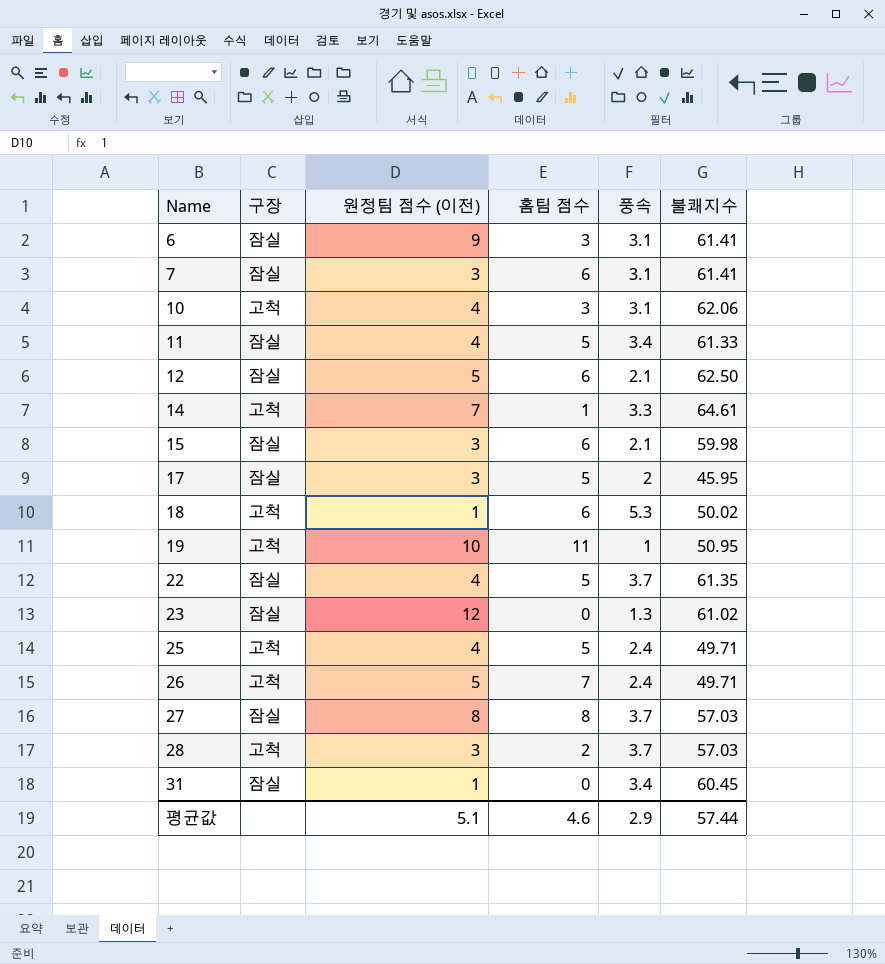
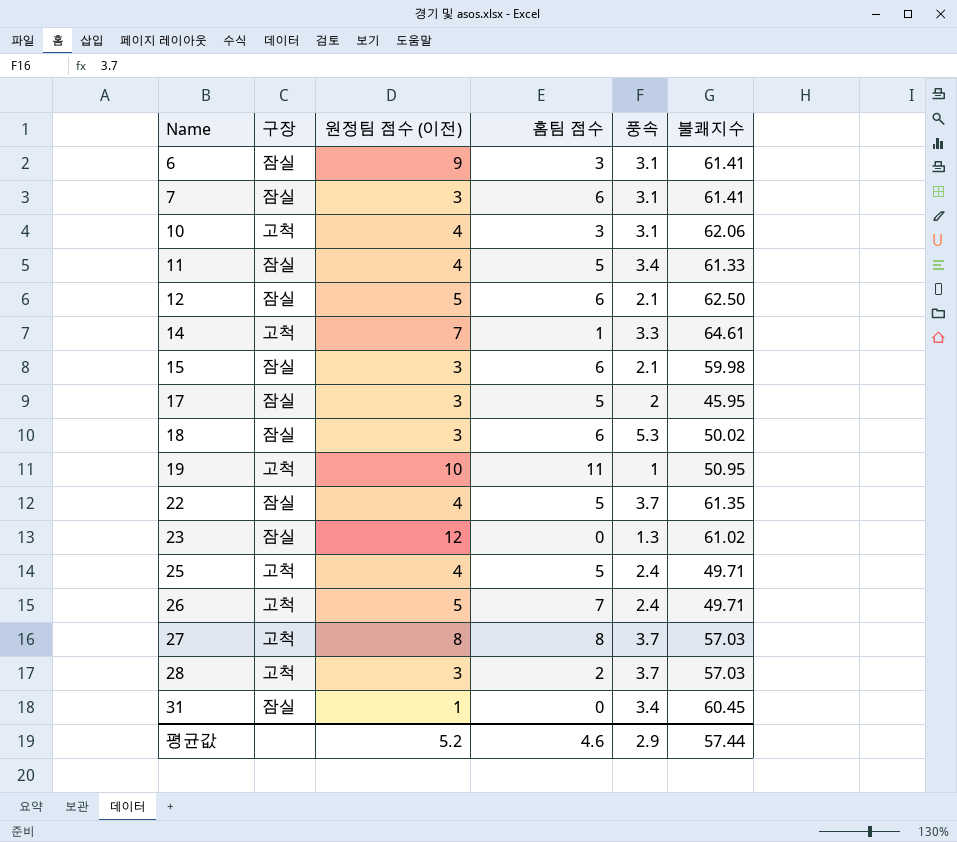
18 | 구장: 고척 -> 잠실
18 | 원정팀 점수 (이전): 1 -> 3
27 | 구장: 잠실 -> 고척
평균값 | 원정팀 점수 (이전): 5.1 -> 5.2

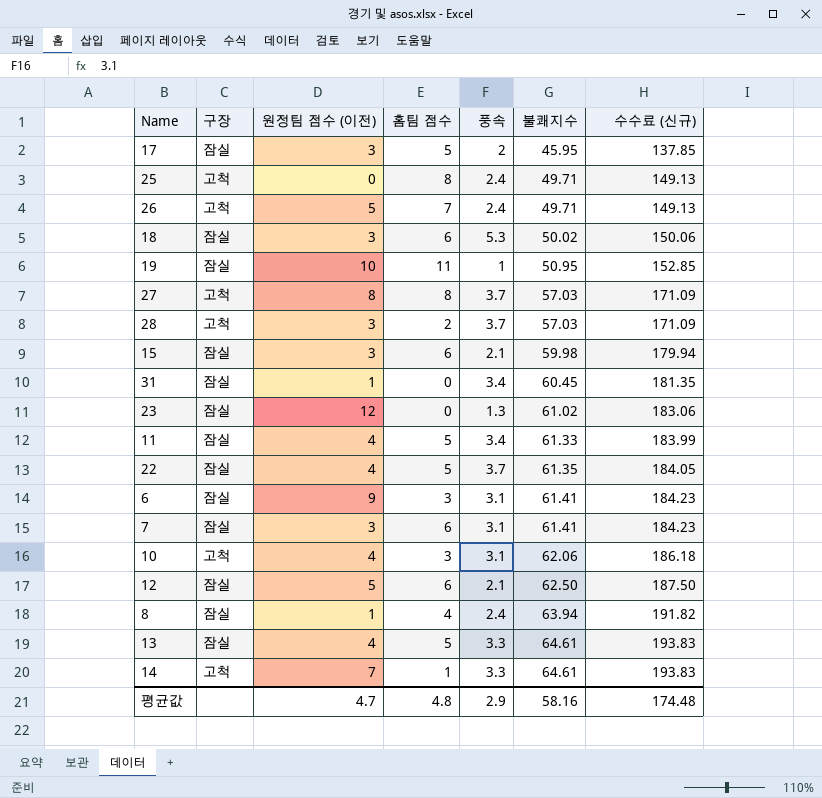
row order: Name ascending -> 불쾌지수 ascending
column 수수료 (신규) | formula: none -> [불쾌지수] * 3
25 | 원정팀 점수 (이전): 4 -> 0
25 | 홈팀 점수: 5 -> 8
19 | 구장: 고척 -> 잠실
row 8: none -> 잠실 | 1 | 4 | 2.4 | 63.94 | 191.82
row 13: none -> 잠실 | 4 | 5 | 3.3 | 64.61 | 193.83
평균값 | 원정팀 점수 (이전): 5.2 -> 4.7
평균값 | 홈팀 점수: 4.6 -> 4.8
평균값 | 불쾌지수: 57.44 -> 58.16

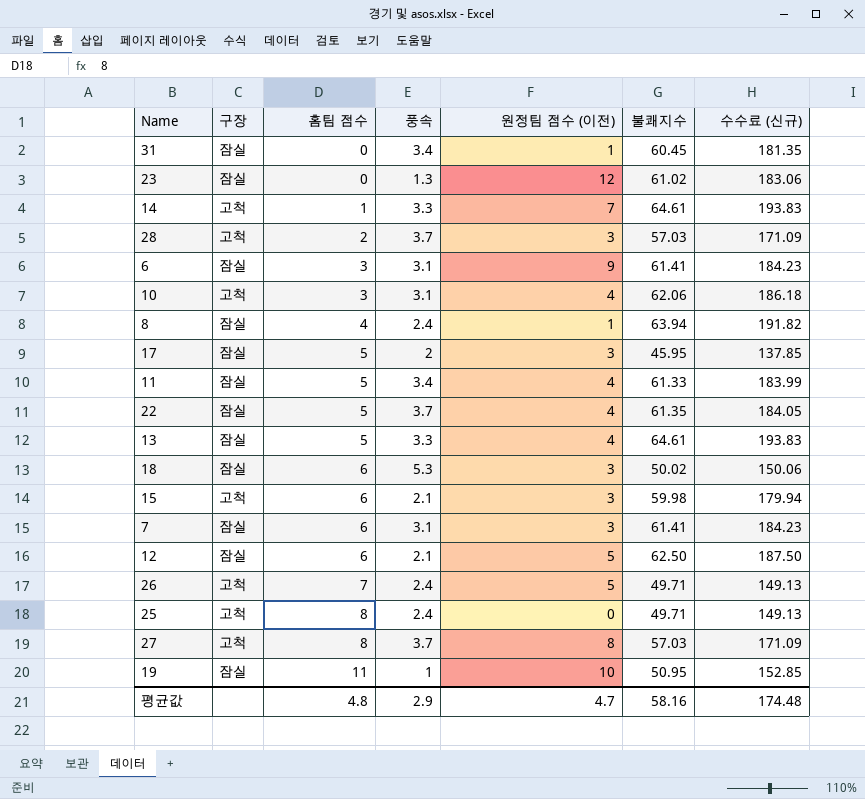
row order: 불쾌지수 ascending -> 홈팀 점수 ascending
column 원정팀 점수 (이전) | position: 3 -> 5
15 | 구장: 잠실 -> 고척

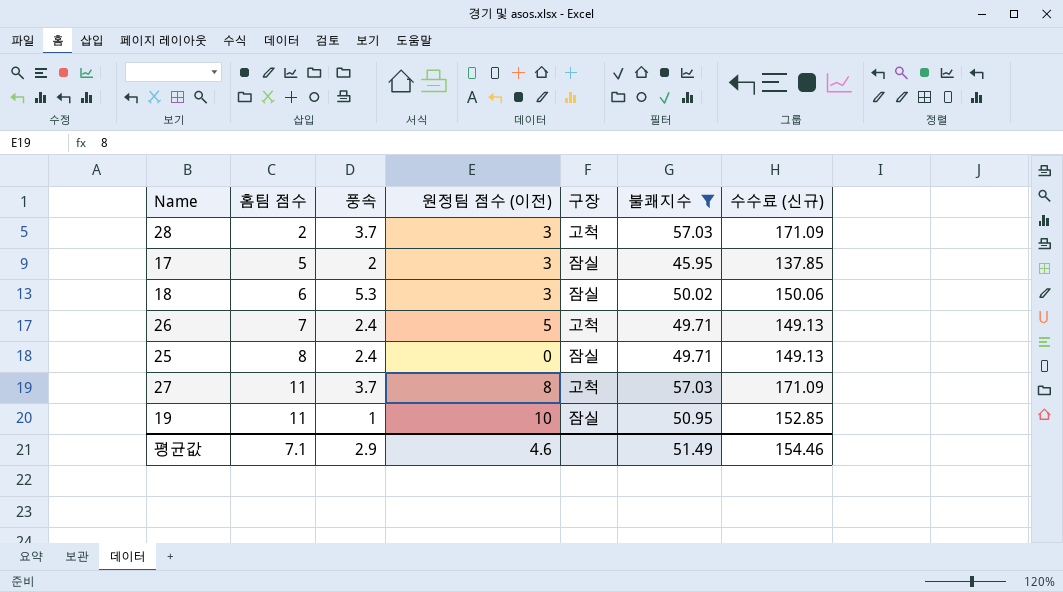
filter: none -> 불쾌지수 <= 57.03
column 구장 | position: 2 -> 5
25 | 구장: 고척 -> 잠실
27 | 홈팀 점수: 8 -> 11
평균값 | 홈팀 점수: 4.8 -> 7.1
평균값 | 원정팀 점수 (이전): 4.7 -> 4.6
평균값 | 불쾌지수: 58.16 -> 51.49
평균값 | 수수료 (신규): 174.48 -> 154.46

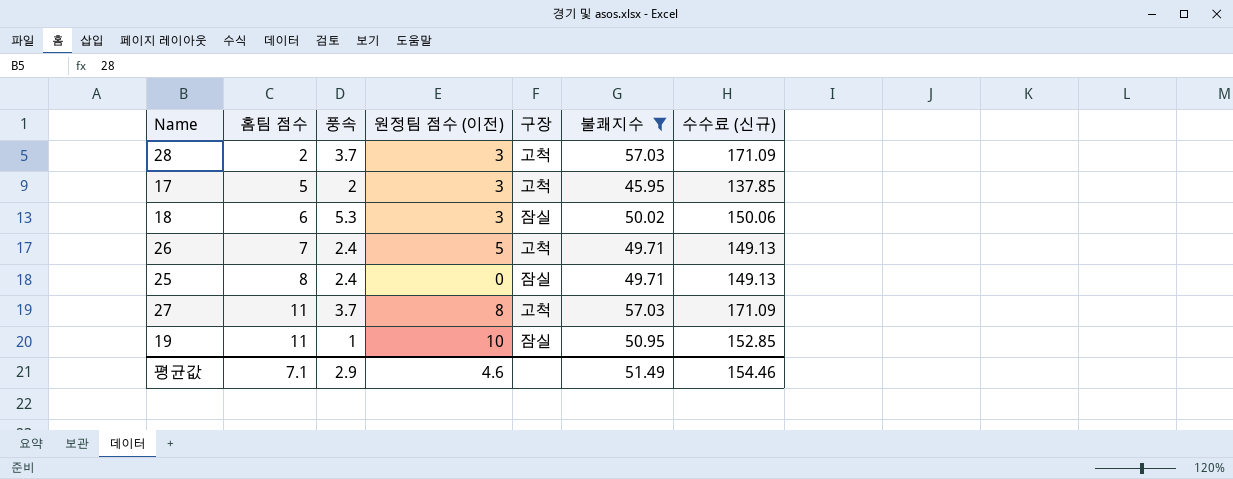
17 | 구장: 잠실 -> 고척

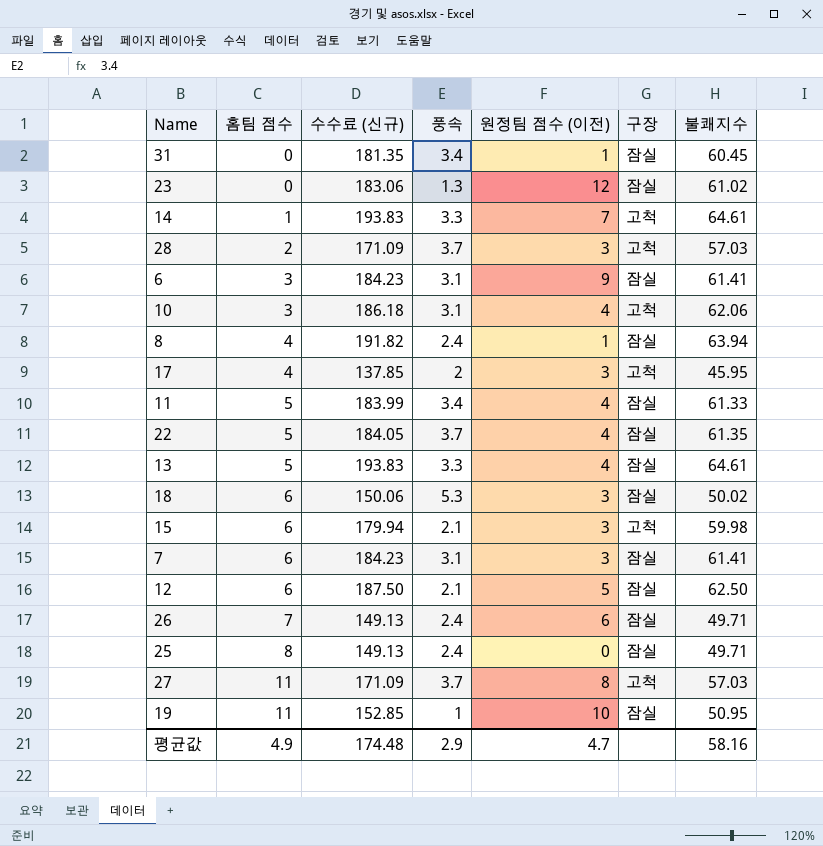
filter: 불쾌지수 <= 57.03 -> none
column 수수료 (신규) | position: 7 -> 3
17 | 홈팀 점수: 5 -> 4
26 | 원정팀 점수 (이전): 5 -> 6
26 | 구장: 고척 -> 잠실
평균값 | 홈팀 점수: 7.1 -> 4.9
평균값 | 수수료 (신규): 154.46 -> 174.48
평균값 | 원정팀 점수 (이전): 4.6 -> 4.7
평균값 | 불쾌지수: 51.49 -> 58.16

